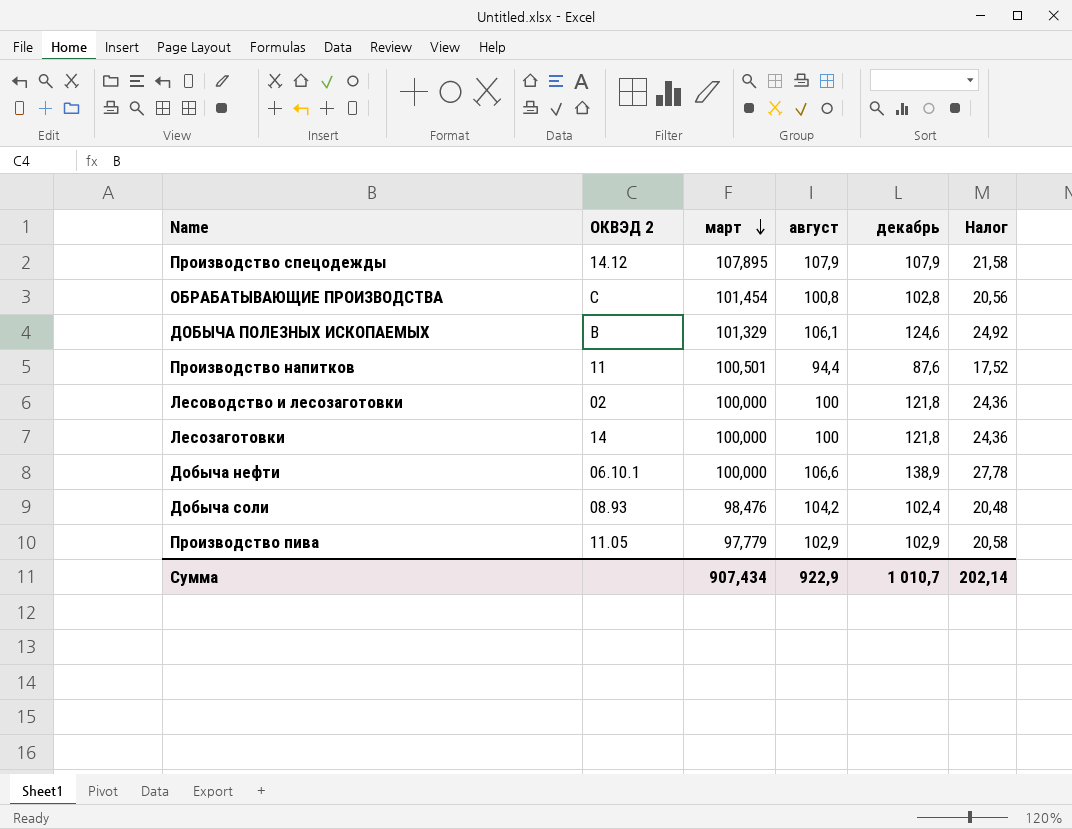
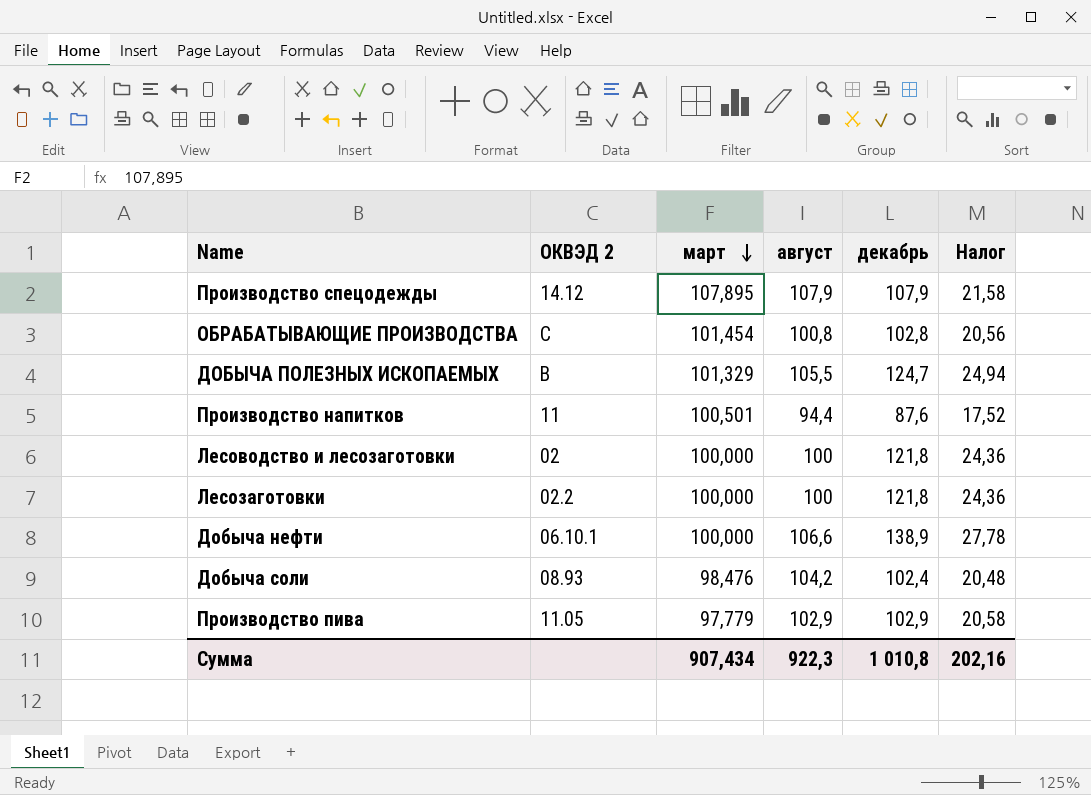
ДОБЫЧА ПОЛЕЗНЫХ ИСКОПАЕМЫХ | август: 106,1 -> 105,5
ДОБЫЧА ПОЛЕЗНЫХ ИСКОПАЕМЫХ | декабрь: 124,6 -> 124,7
ДОБЫЧА ПОЛЕЗНЫХ ИСКОПАЕМЫХ | Налог: 24,92 -> 24,94
Лесозаготовки | ОКВЭД 2: 14 -> 02.2
Сумма | август: 922,9 -> 922,3
Сумма | декабрь: 1 010,7 -> 1 010,8
Сумма | Налог: 202,14 -> 202,16

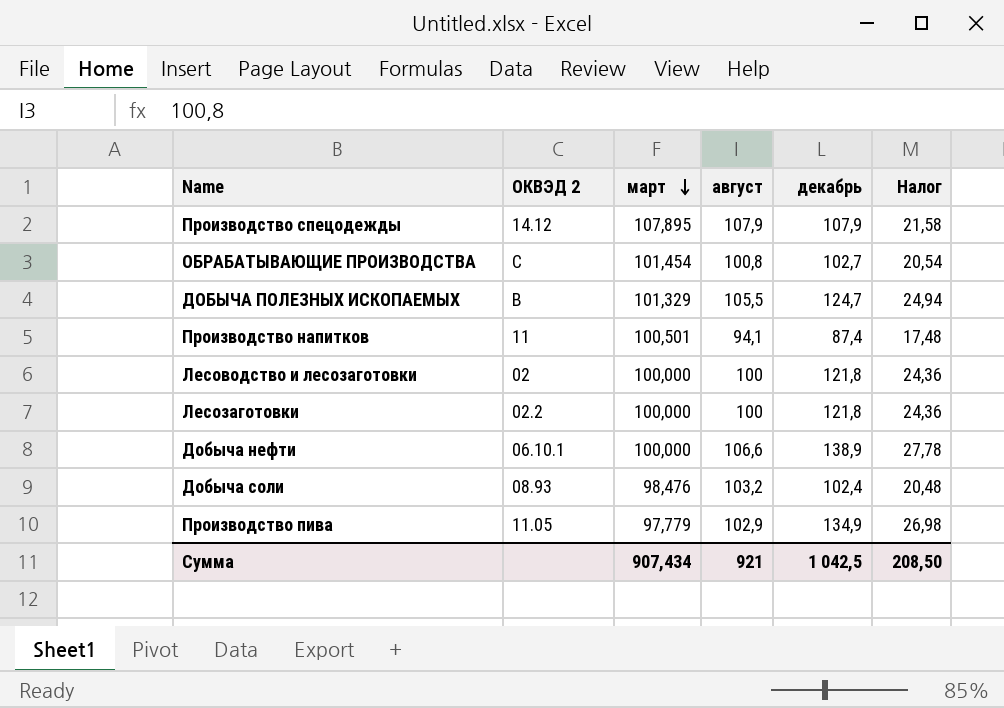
ОБРАБАТЫВАЮЩИЕ ПРОИЗВОДСТВА | декабрь: 102,8 -> 102,7
ОБРАБАТЫВАЮЩИЕ ПРОИЗВОДСТВА | Налог: 20,56 -> 20,54
Производство напитков | август: 94,4 -> 94,1
Производство напитков | декабрь: 87,6 -> 87,4
Производство напитков | Налог: 17,52 -> 17,48
Добыча соли | август: 104,2 -> 103,2
Производство пива | декабрь: 102,9 -> 134,9
Производство пива | Налог: 20,58 -> 26,98
Сумма | август: 922,3 -> 921
Сумма | декабрь: 1 010,8 -> 1 042,5
Сумма | Налог: 202,16 -> 208,50

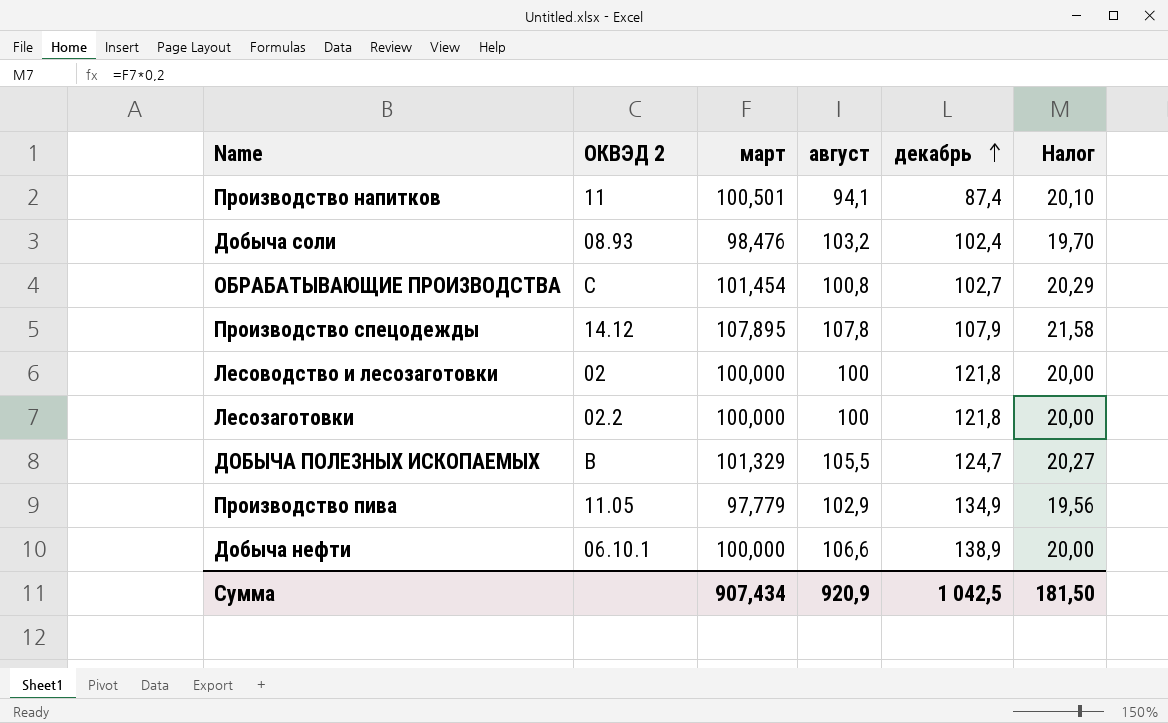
row order: март descending -> декабрь ascending
column Налог | formula: [декабрь] * 0,2 -> [март] * 0,2
Производство спецодежды | август: 107,9 -> 107,8
Сумма | август: 921 -> 920,9
Сумма | Налог: 208,50 -> 181,50

